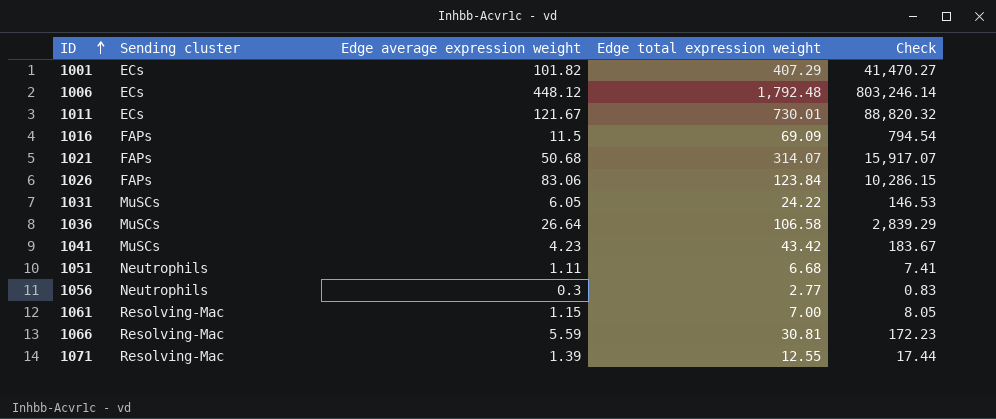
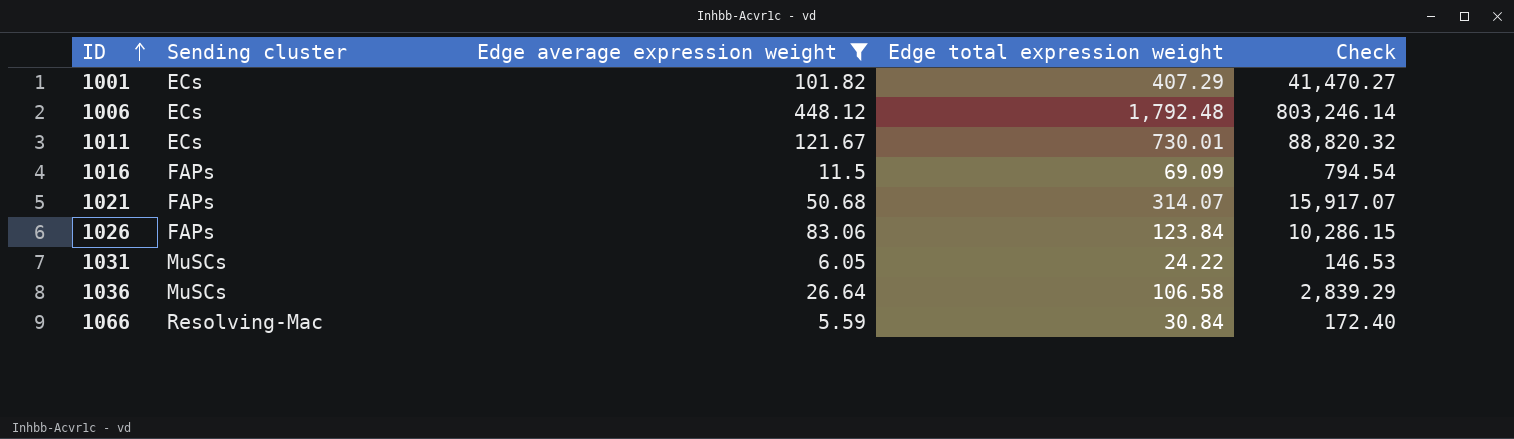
filter: none -> Edge average expression weight >= 5.59
1066 | Edge total expression weight: 30.81 -> 30.84
1066 | Check: 172.23 -> 172.40

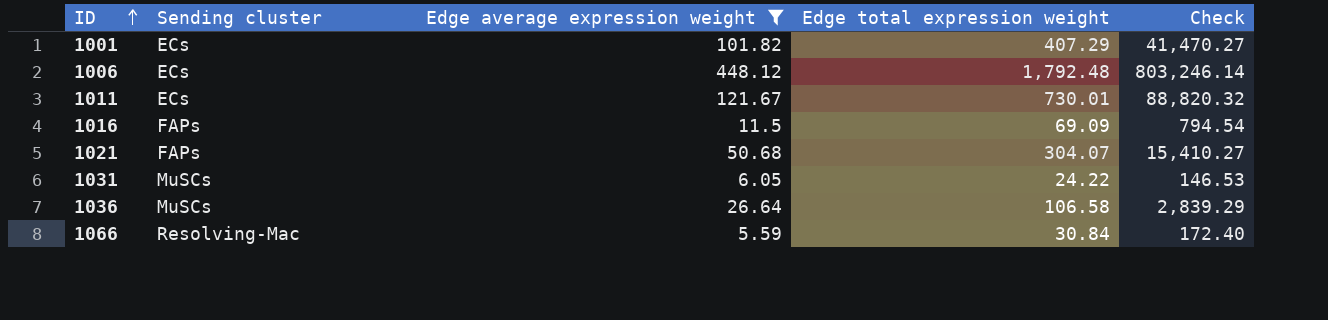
row 1026: FAPs | 83.06 | 123.84 | 10,286.15 -> none
1021 | Edge total expression weight: 314.07 -> 304.07
1021 | Check: 15,917.07 -> 15,410.27

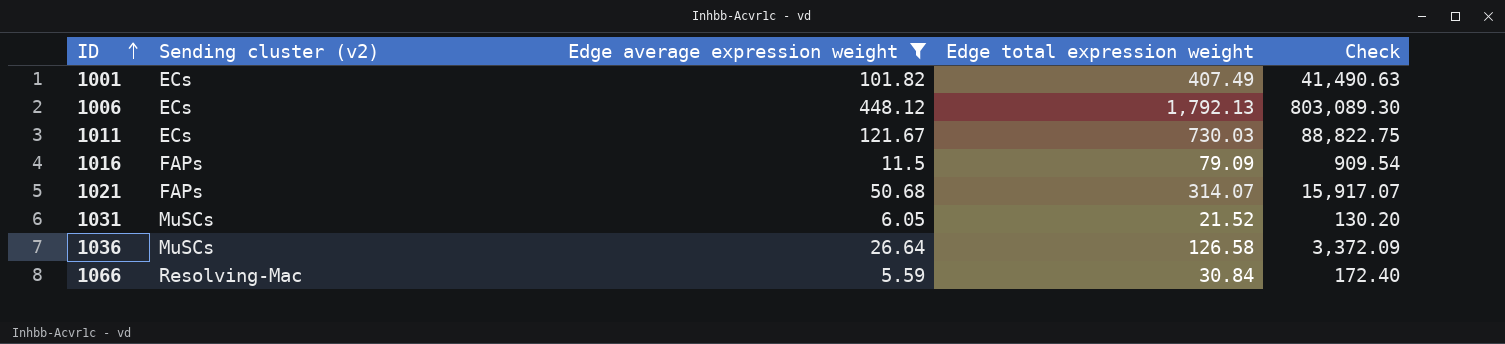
column name: Sending cluster -> Sending cluster (v2)
1001 | Edge total expression weight: 407.29 -> 407.49
1001 | Check: 41,470.27 -> 41,490.63
1006 | Edge total expression weight: 1,792.48 -> 1,792.13
1006 | Check: 803,246.14 -> 803,089.30
1011 | Edge total expression weight: 730.01 -> 730.03
1011 | Check: 88,820.32 -> 88,822.75
1016 | Edge total expression weight: 69.09 -> 79.09
1016 | Check: 794.54 -> 909.54
1021 | Edge total expression weight: 304.07 -> 314.07
1021 | Check: 15,410.27 -> 15,917.07
1031 | Edge total expression weight: 24.22 -> 21.52
1031 | Check: 146.53 -> 130.20
1036 | Edge total expression weight: 106.58 -> 126.58
1036 | Check: 2,839.29 -> 3,372.09

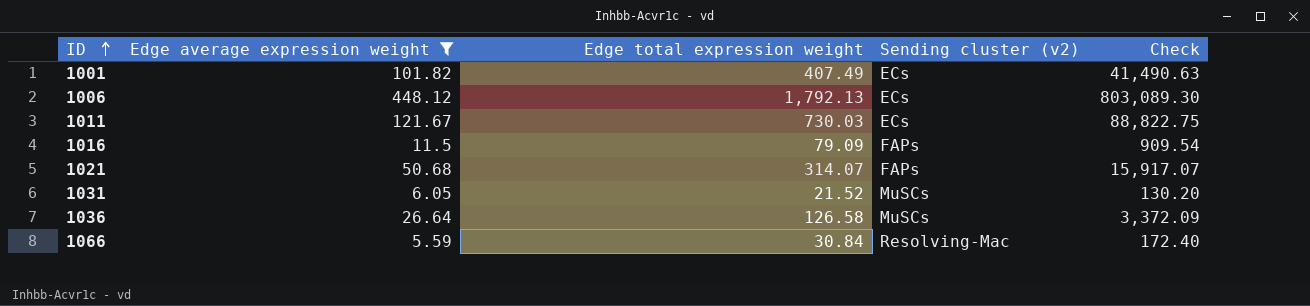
column Sending cluster (v2) | position: 2 -> 4

